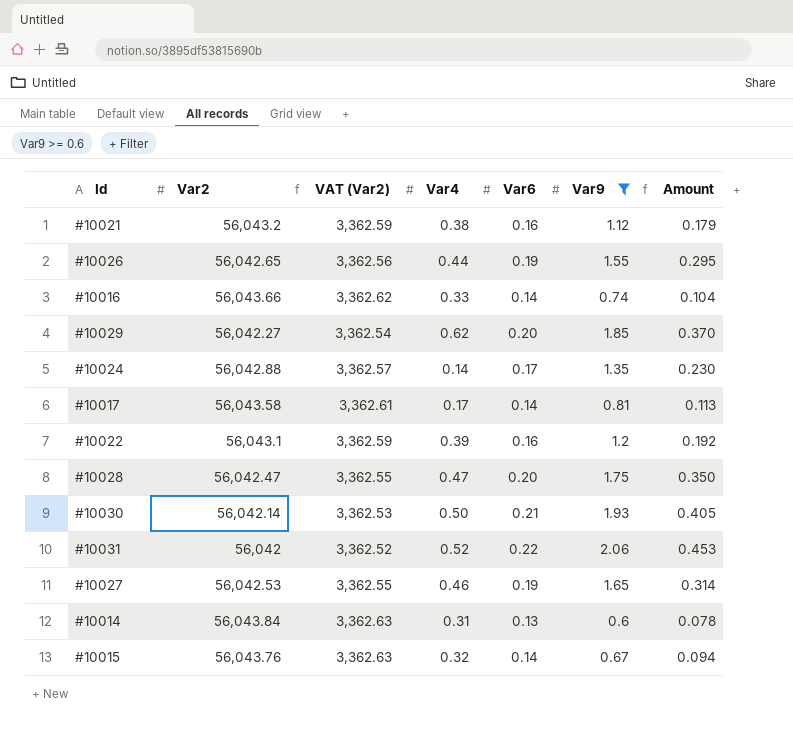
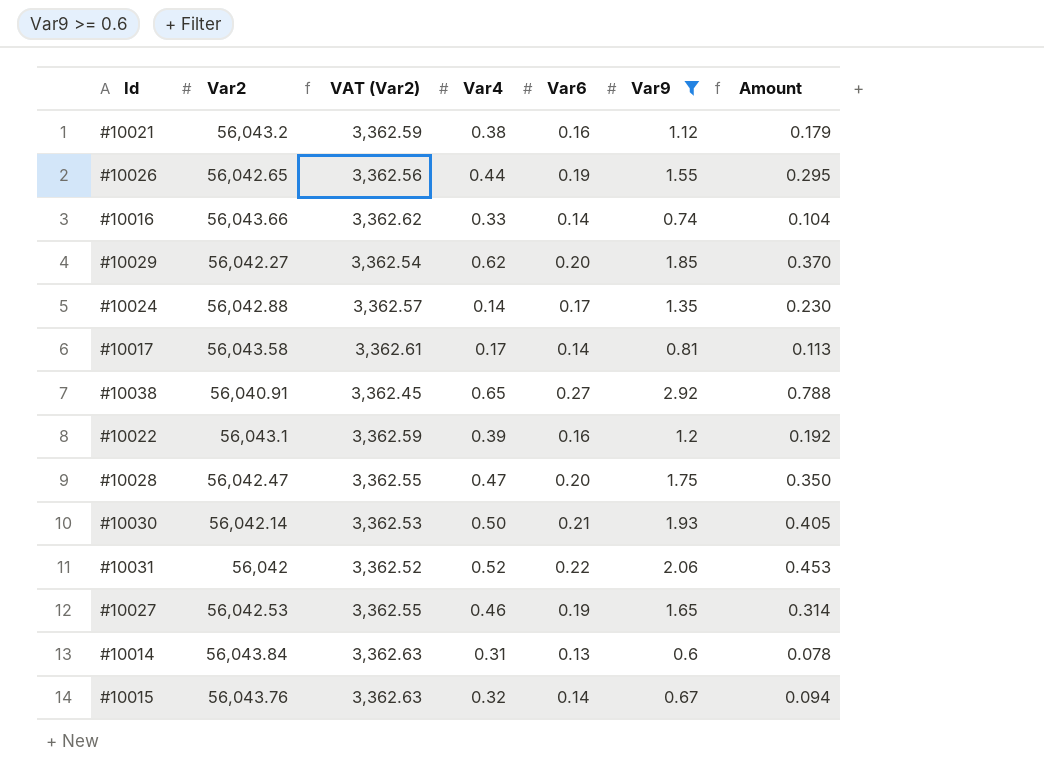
row #10038: none -> 56,040.91 | 3,362.45 | 0.65 | 0.27 | 2.92 | 0.788

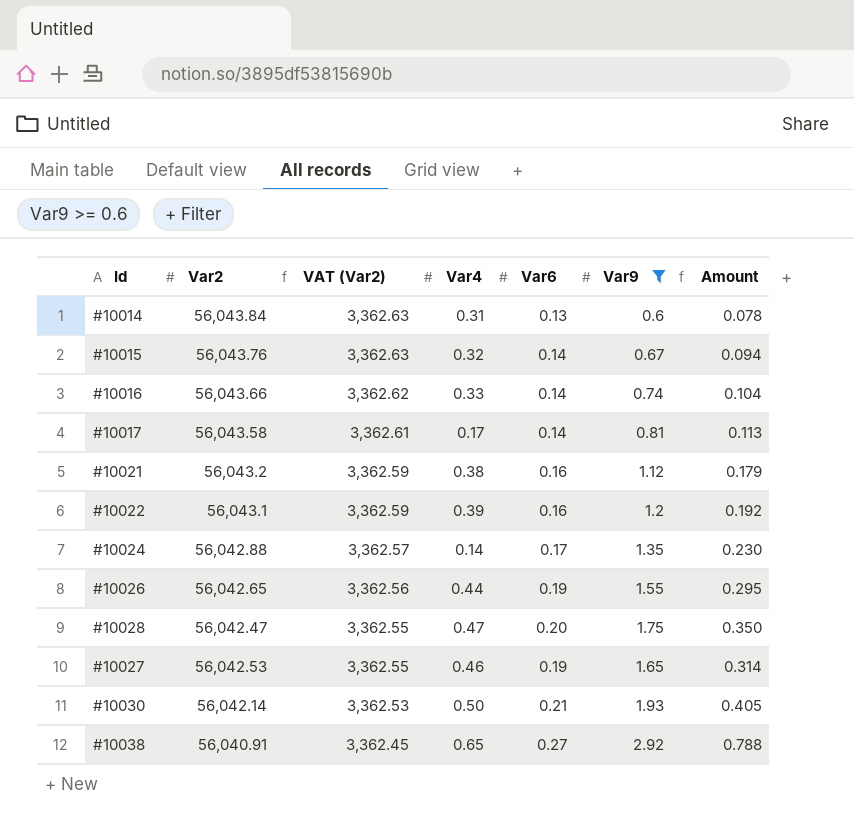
row order: none -> VAT (Var2) descending
row #10029: 56,042.27 | 3,362.54 | 0.62 | 0.20 | 1.85 | 0.370 -> none
row #10031: 56,042 | 3,362.52 | 0.52 | 0.22 | 2.06 | 0.453 -> none

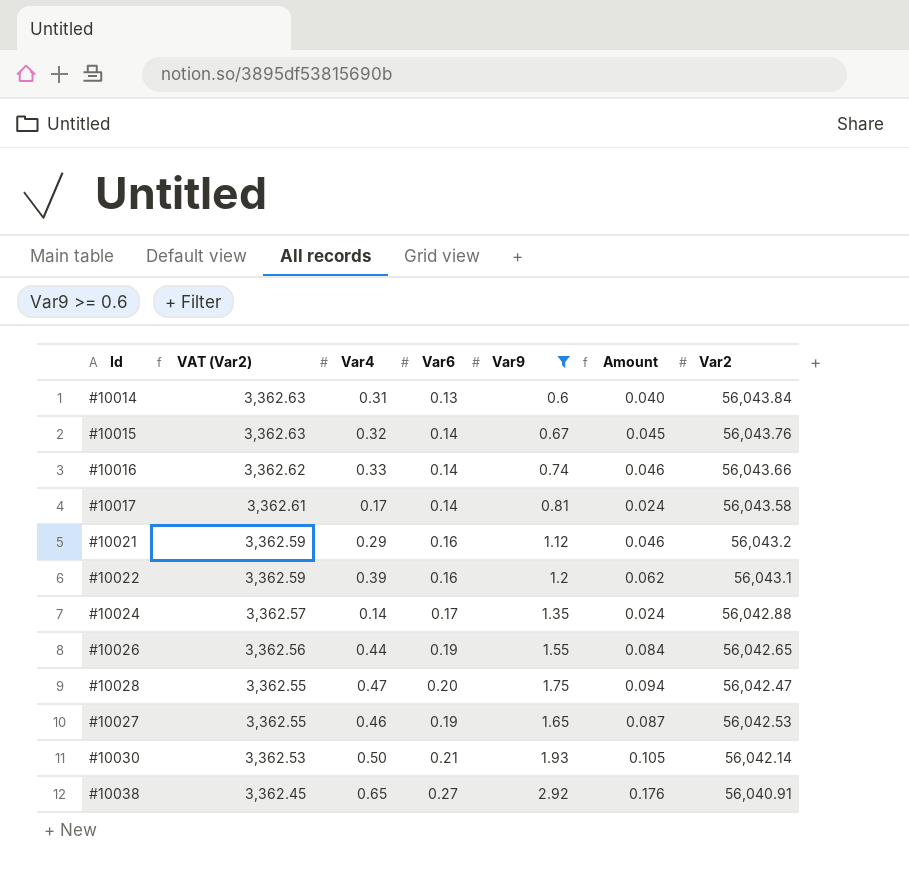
column Amount | formula: [Var6] * [Var9] -> [Var4] * [Var6]
column Var2 | position: 2 -> 7
#10021 | Var4: 0.38 -> 0.29

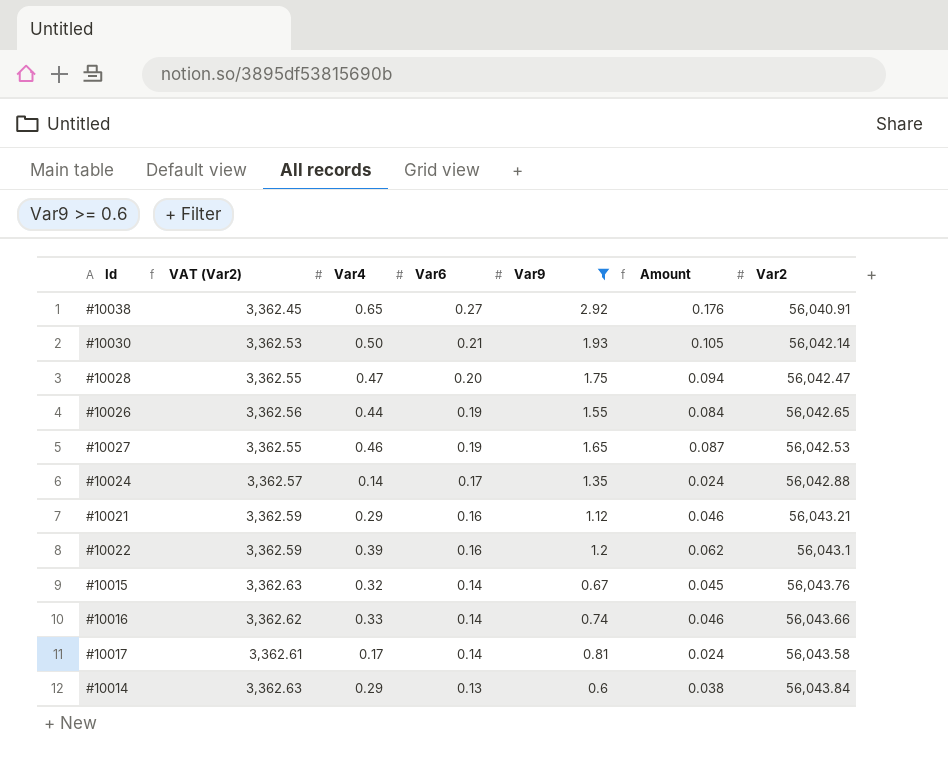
row order: VAT (Var2) descending -> Var6 descending
#10021 | Var2: 56,043.2 -> 56,043.21
#10014 | Var4: 0.31 -> 0.29
#10014 | Amount: 0.040 -> 0.038

